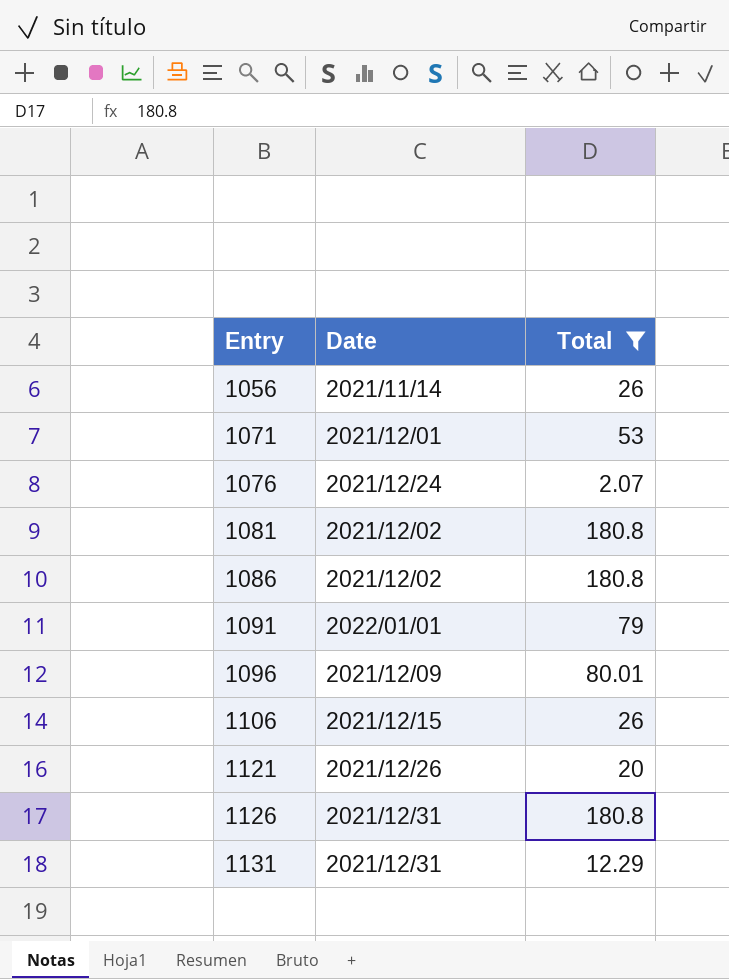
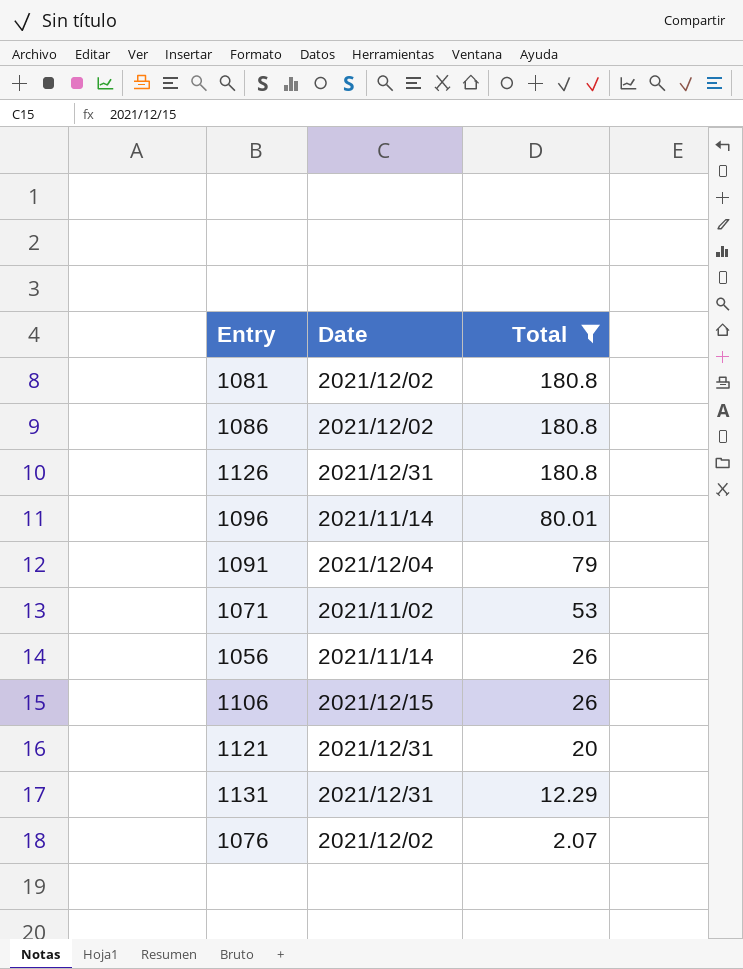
row order: Entry ascending -> Total descending
1096 | Date: 2021/12/09 -> 2021/11/14
1091 | Date: 2022/01/01 -> 2021/12/04
1071 | Date: 2021/12/01 -> 2021/11/02
1121 | Date: 2021/12/26 -> 2021/12/31
1076 | Date: 2021/12/24 -> 2021/12/02

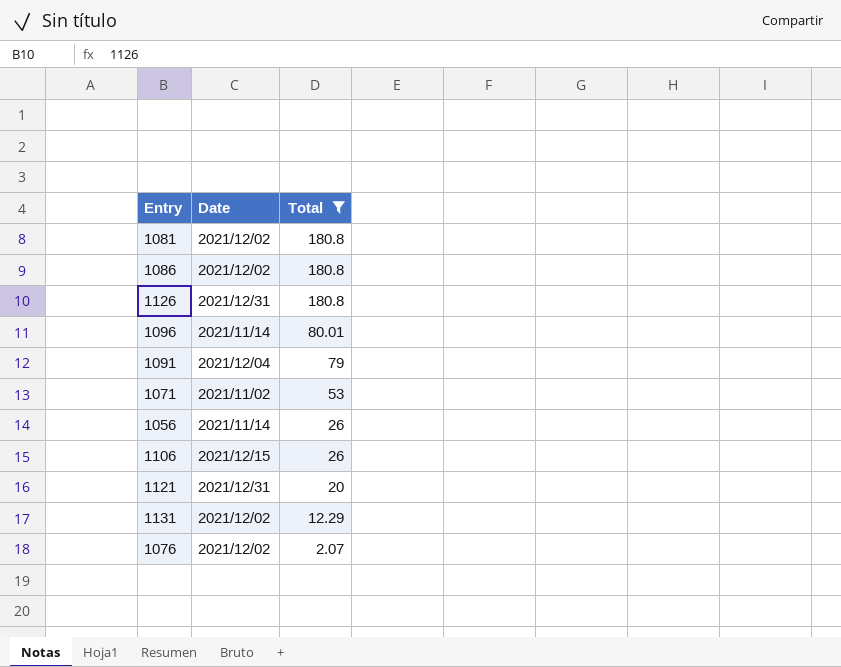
1131 | Date: 2021/12/31 -> 2021/12/02

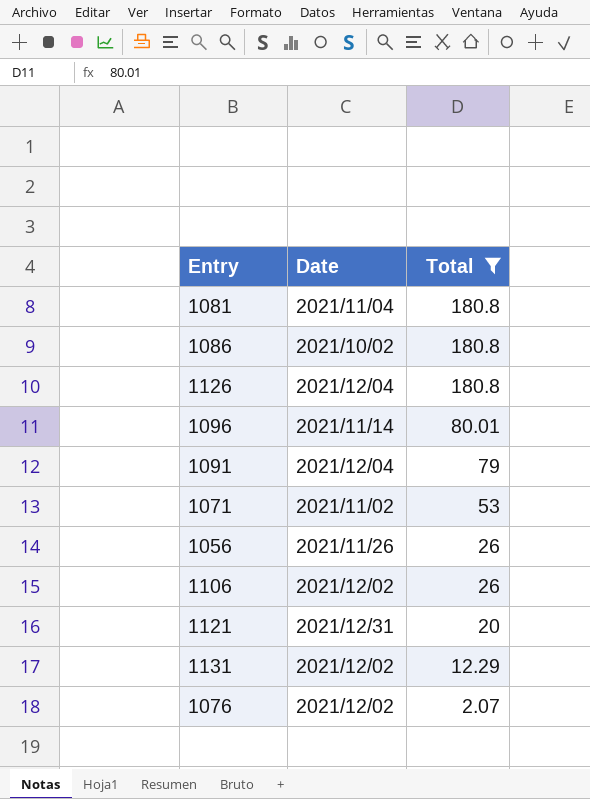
1081 | Date: 2021/12/02 -> 2021/11/04
1086 | Date: 2021/12/02 -> 2021/10/02
1126 | Date: 2021/12/31 -> 2021/12/04
1056 | Date: 2021/11/14 -> 2021/11/26
1106 | Date: 2021/12/15 -> 2021/12/02

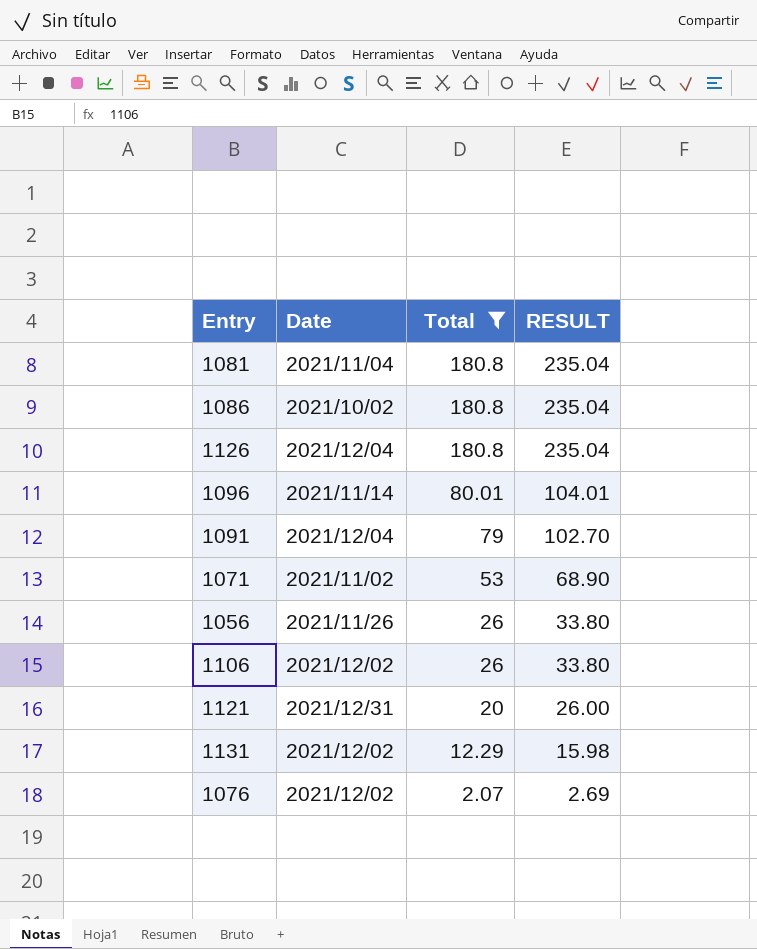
column RESULT | formula: none -> [Total] * 1.3

